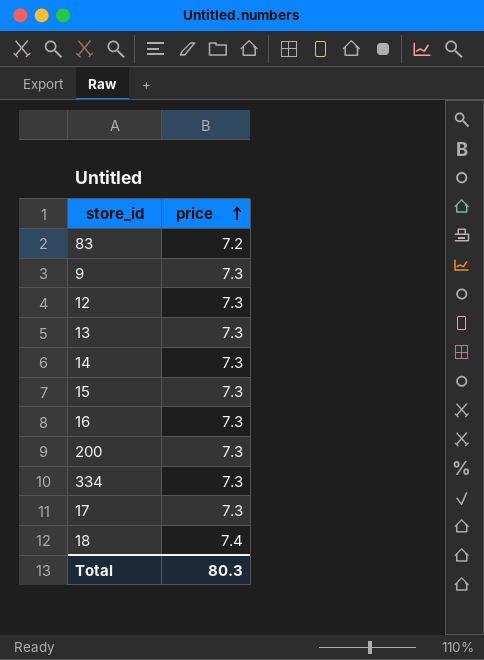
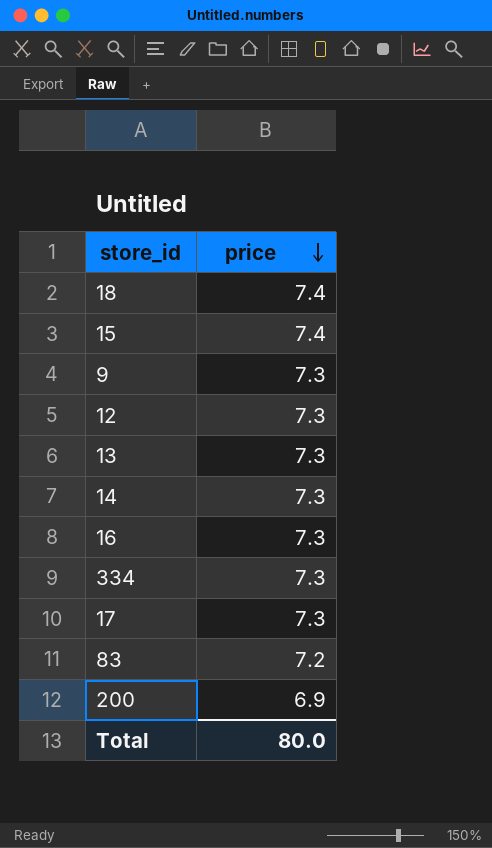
row order: price ascending -> price descending
15 | price: 7.3 -> 7.4
200 | price: 7.3 -> 6.9
Total | price: 80.3 -> 80.0

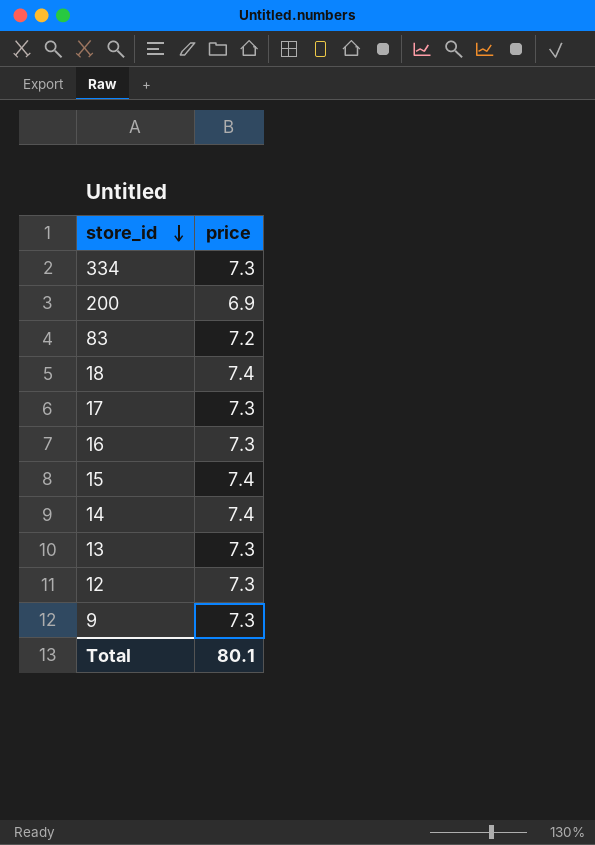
row order: price descending -> store_id descending
14 | price: 7.3 -> 7.4
Total | price: 80.0 -> 80.1

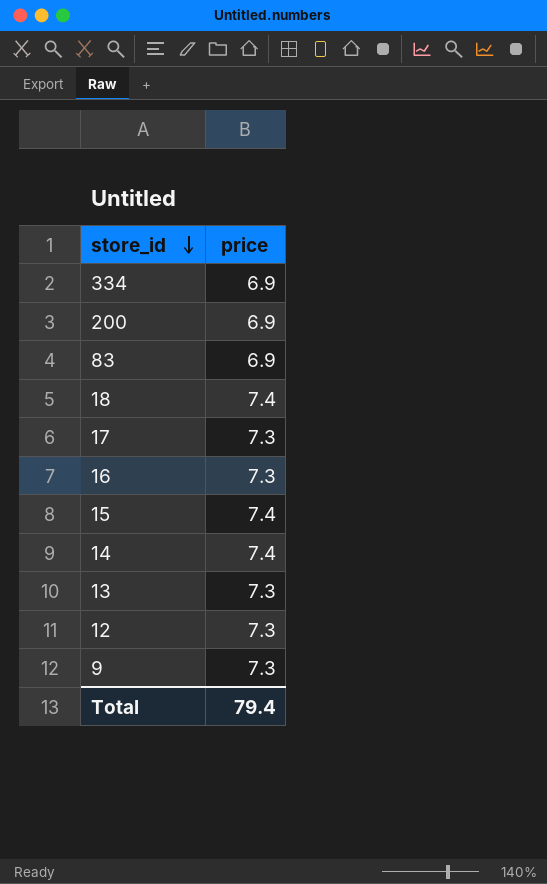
334 | price: 7.3 -> 6.9
83 | price: 7.2 -> 6.9
Total | price: 80.1 -> 79.4

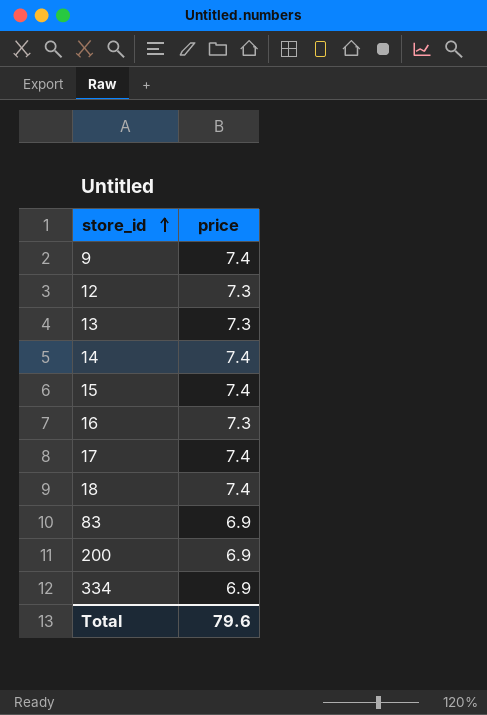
row order: store_id descending -> store_id ascending
9 | price: 7.3 -> 7.4
17 | price: 7.3 -> 7.4
Total | price: 79.4 -> 79.6

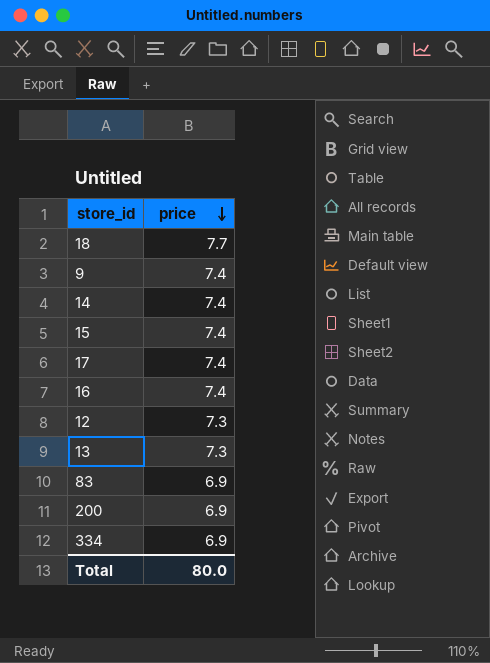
row order: store_id ascending -> price descending
18 | price: 7.4 -> 7.7
16 | price: 7.3 -> 7.4
Total | price: 79.6 -> 80.0

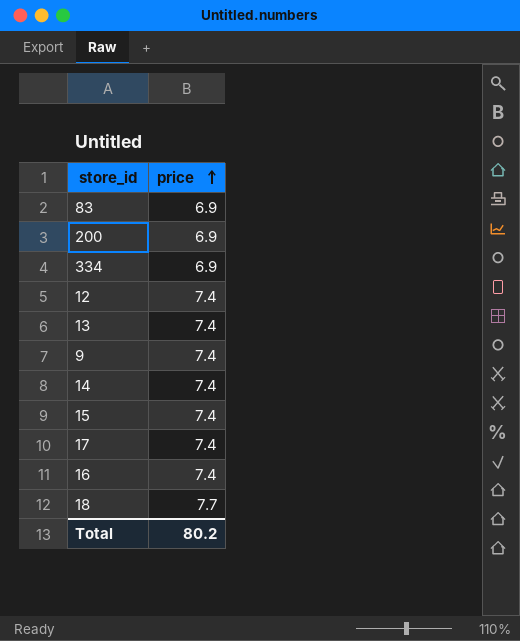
row order: price descending -> price ascending
12 | price: 7.3 -> 7.4
13 | price: 7.3 -> 7.4
Total | price: 80.0 -> 80.2

